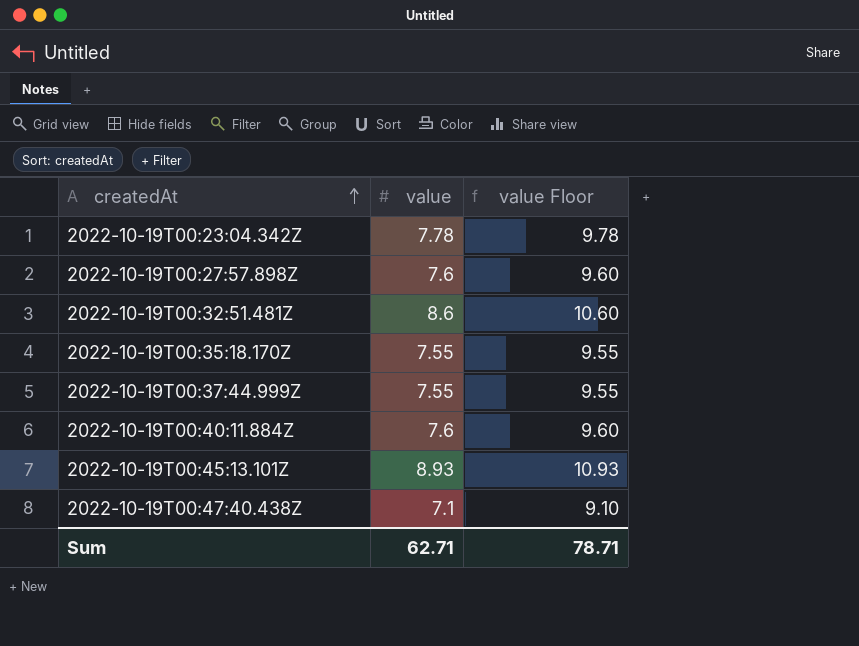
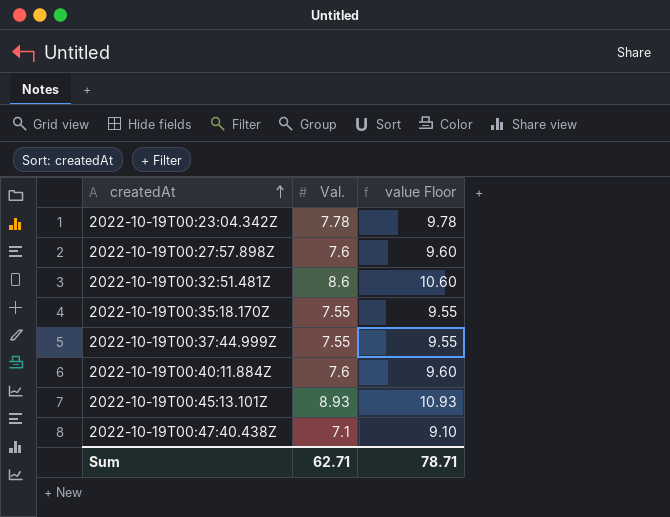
column name: value -> Val.

